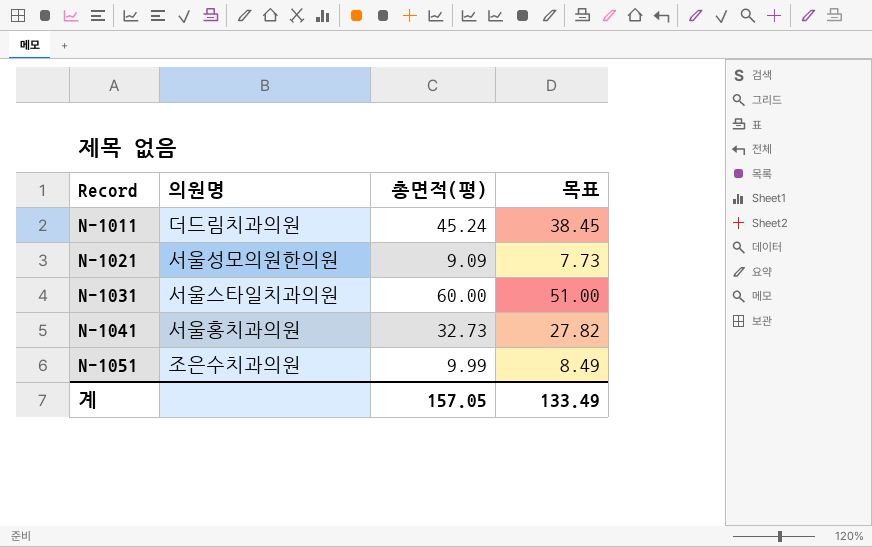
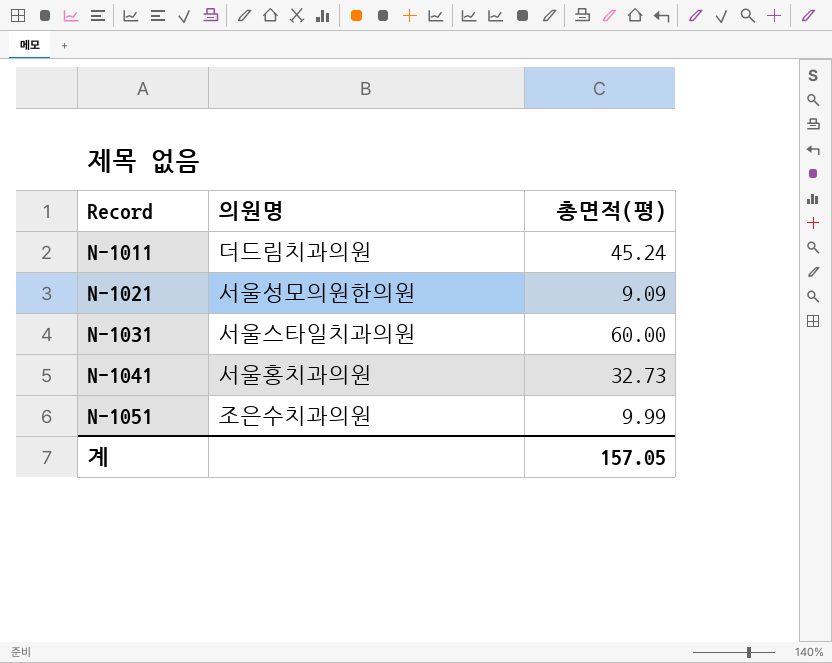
column 목표 | formula: [총면적(평)] * 0.85 -> none

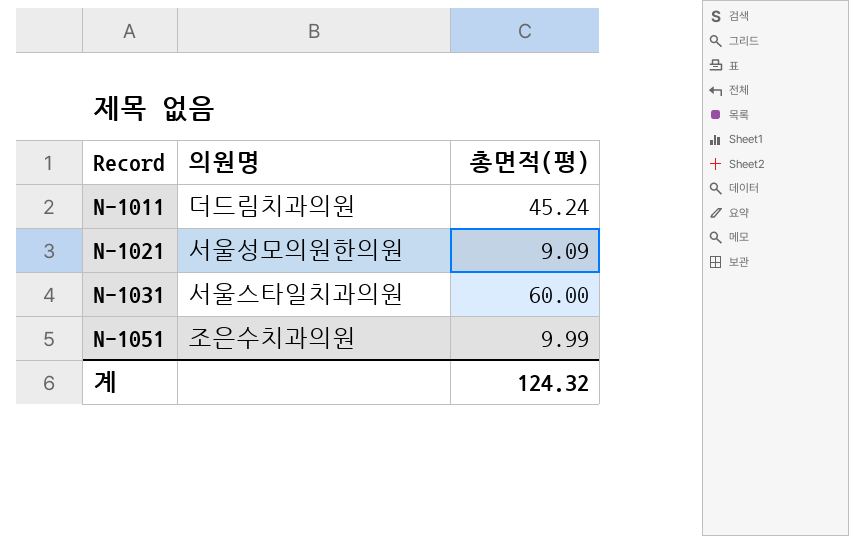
row N-1041: 서울홍치과의원 | 32.73 -> none
계 | 총면적(평): 157.05 -> 124.32

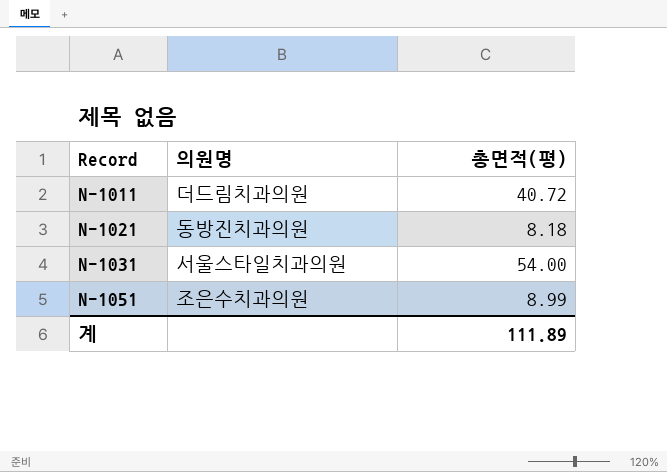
N-1011 | 총면적(평): 45.24 -> 40.72
N-1021 | 의원명: 서울성모의원한의원 -> 동방진치과의원
N-1021 | 총면적(평): 9.09 -> 8.18
N-1031 | 총면적(평): 60.00 -> 54.00
N-1051 | 총면적(평): 9.99 -> 8.99
계 | 총면적(평): 124.32 -> 111.89

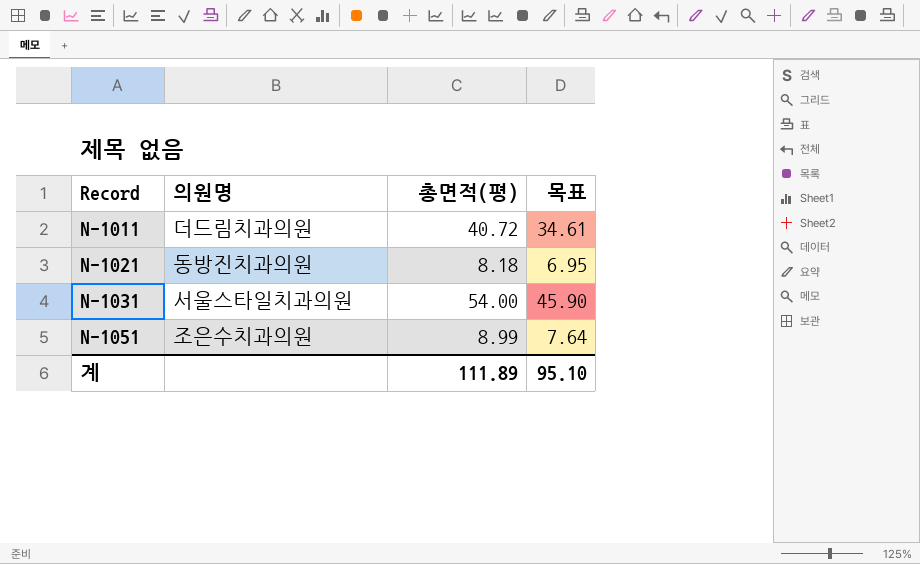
column 목표 | formula: none -> [총면적(평)] * 0.85

